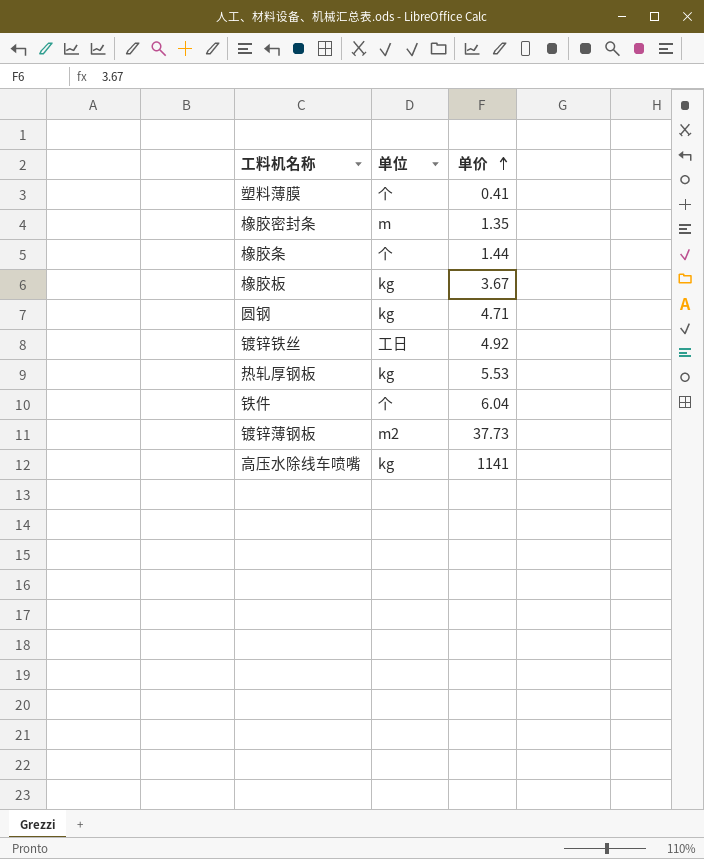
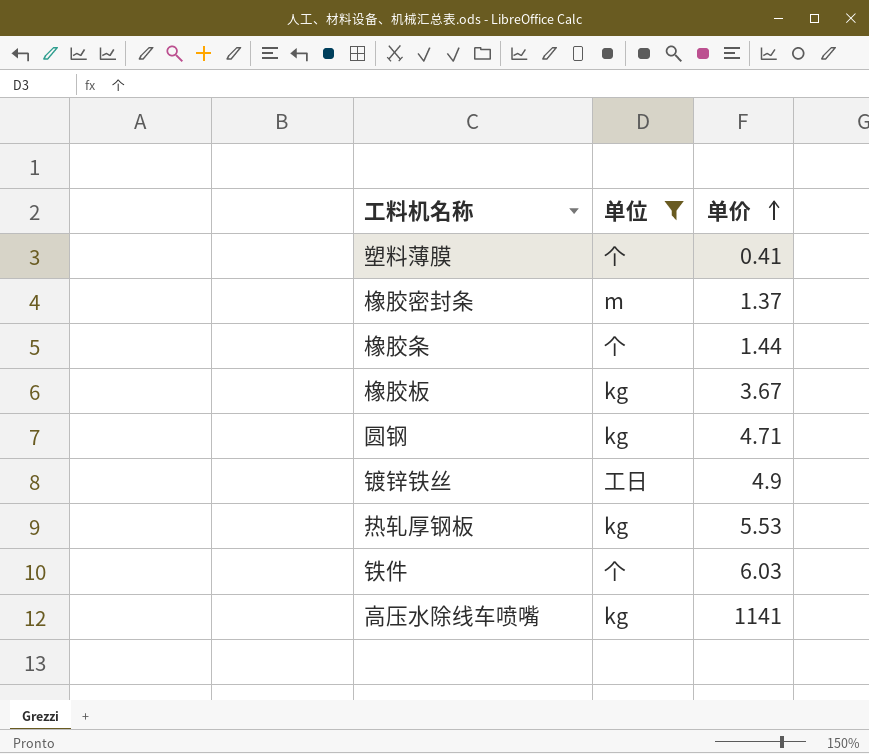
filter: none -> 单位 != m2
橡胶密封条 | 单价: 1.35 -> 1.37
镀锌铁丝 | 单价: 4.92 -> 4.9
铁件 | 单价: 6.04 -> 6.03

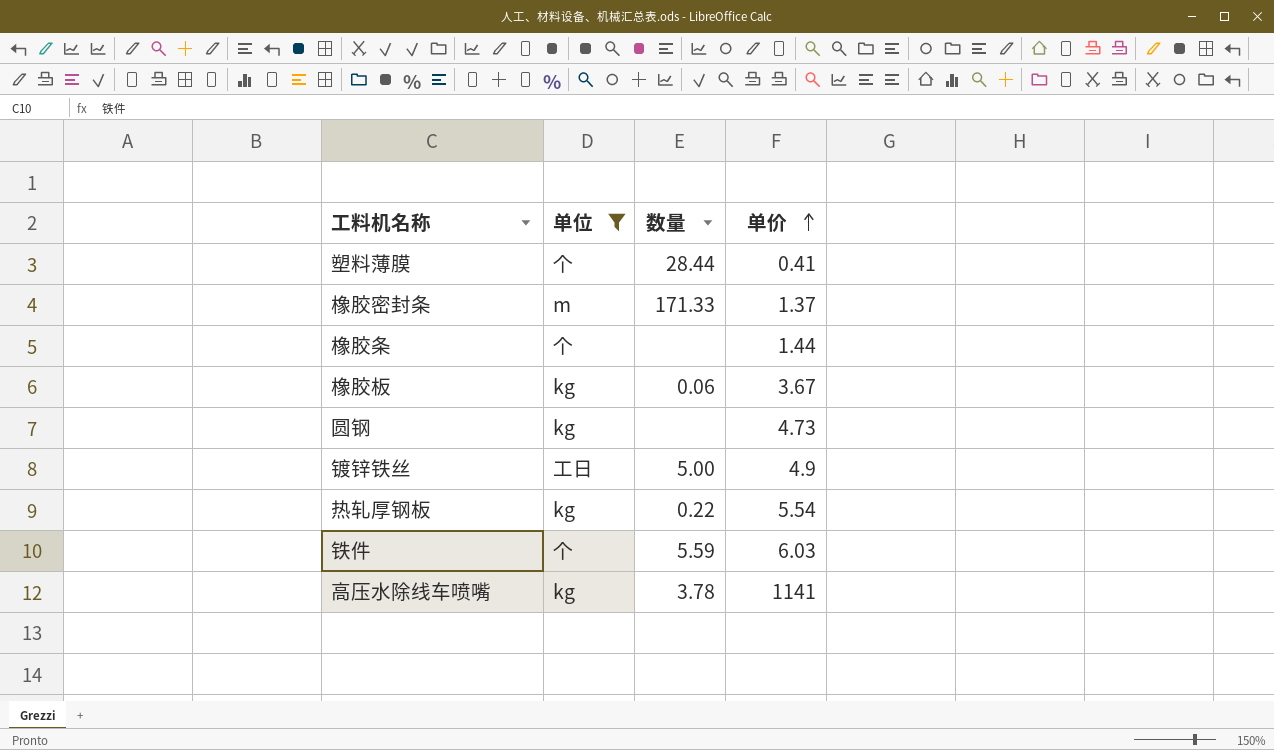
column 数量 | position: none -> 3
圆钢 | 单价: 4.71 -> 4.73
热轧厚钢板 | 单价: 5.53 -> 5.54

